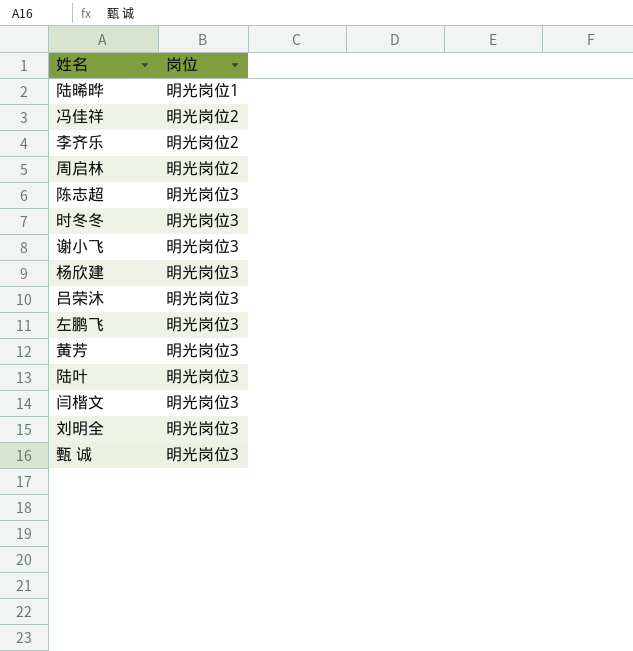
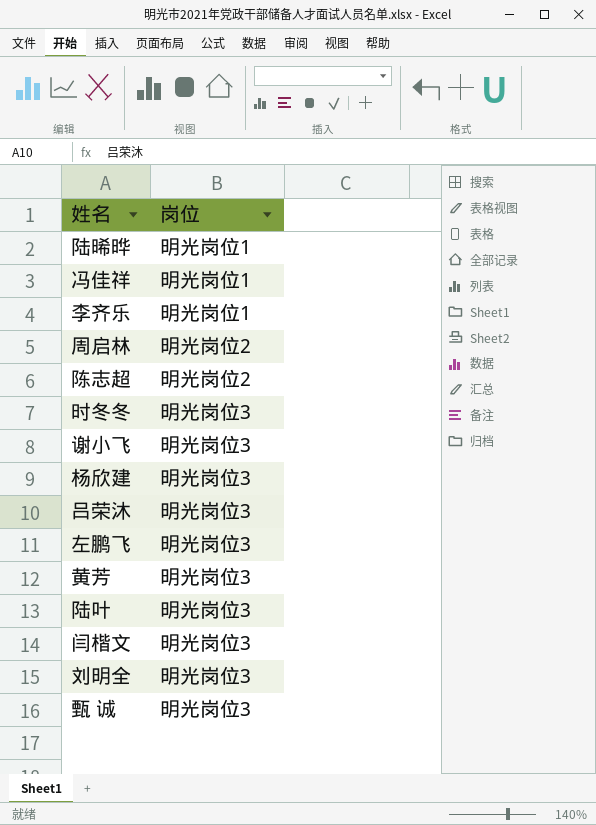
冯佳祥 | 岗位: 明光岗位2 -> 明光岗位1
李齐乐 | 岗位: 明光岗位2 -> 明光岗位1
陈志超 | 岗位: 明光岗位3 -> 明光岗位2

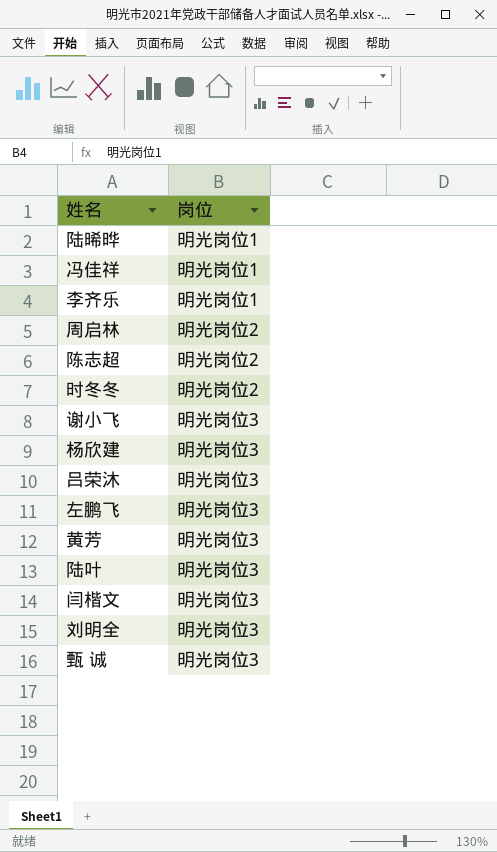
时冬冬 | 岗位: 明光岗位3 -> 明光岗位2

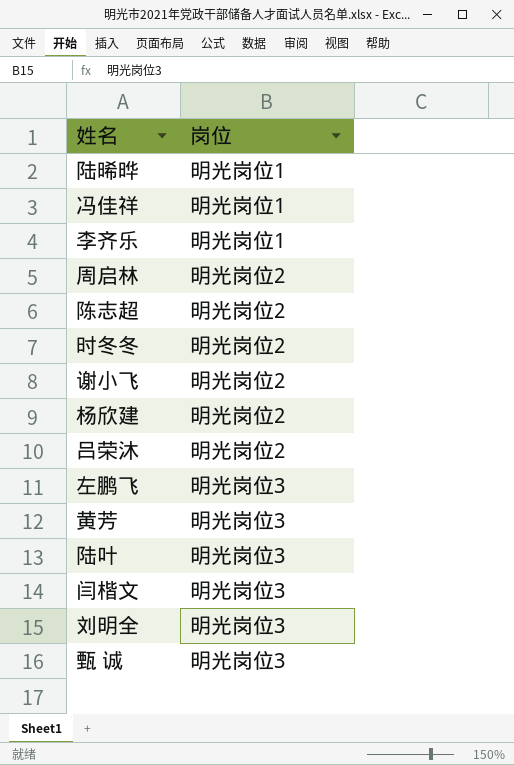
谢小飞 | 岗位: 明光岗位3 -> 明光岗位2
杨欣建 | 岗位: 明光岗位3 -> 明光岗位2
吕荣沐 | 岗位: 明光岗位3 -> 明光岗位2

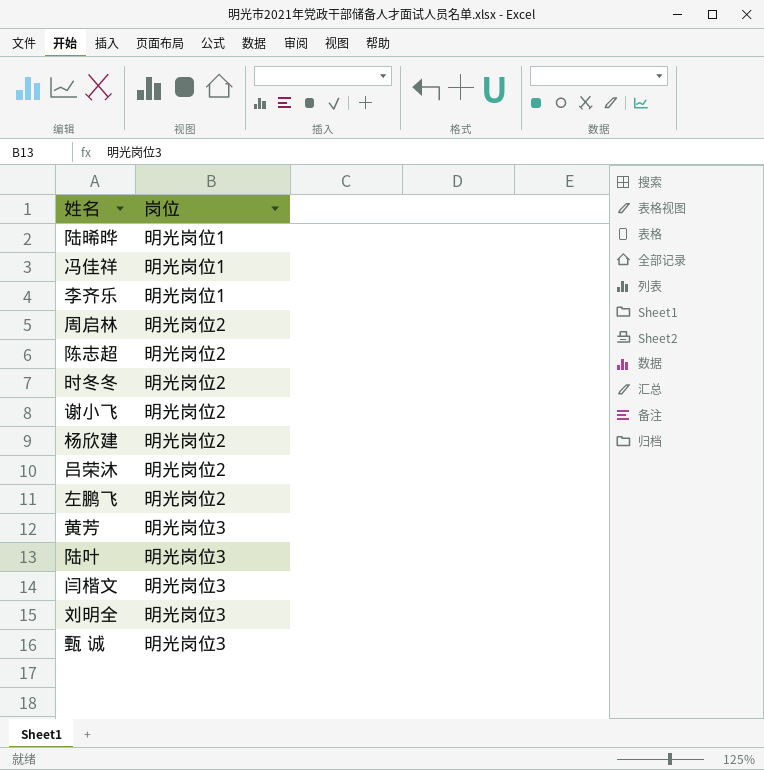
左鹏飞 | 岗位: 明光岗位3 -> 明光岗位2

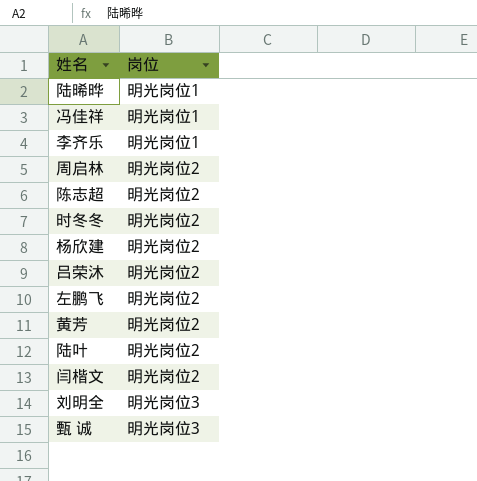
row 谢小飞: 明光岗位2 -> none
黄芳 | 岗位: 明光岗位3 -> 明光岗位2
陆叶 | 岗位: 明光岗位3 -> 明光岗位2
闫楷文 | 岗位: 明光岗位3 -> 明光岗位2

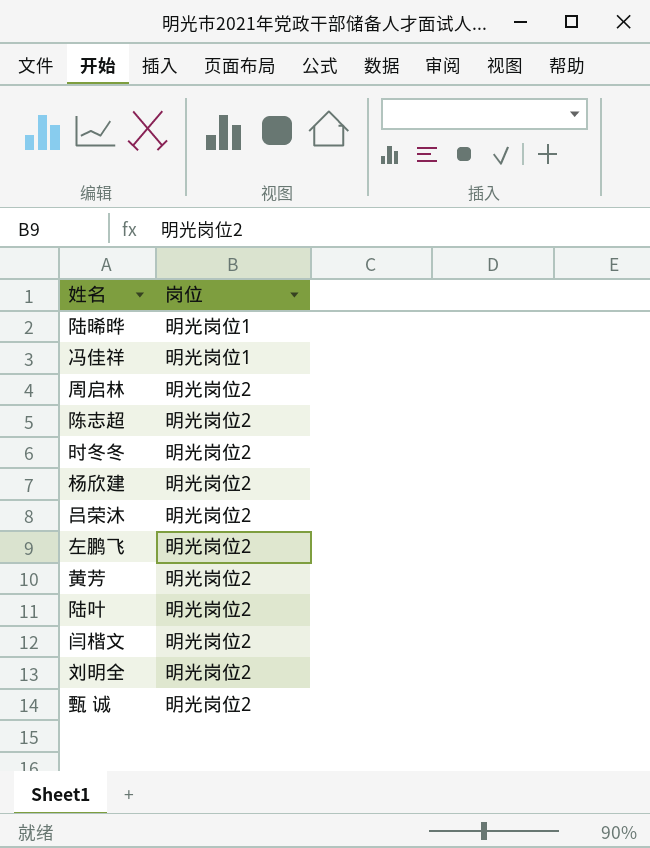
row 李齐乐: 明光岗位1 -> none
刘明全 | 岗位: 明光岗位3 -> 明光岗位2
甄 诚 | 岗位: 明光岗位3 -> 明光岗位2

